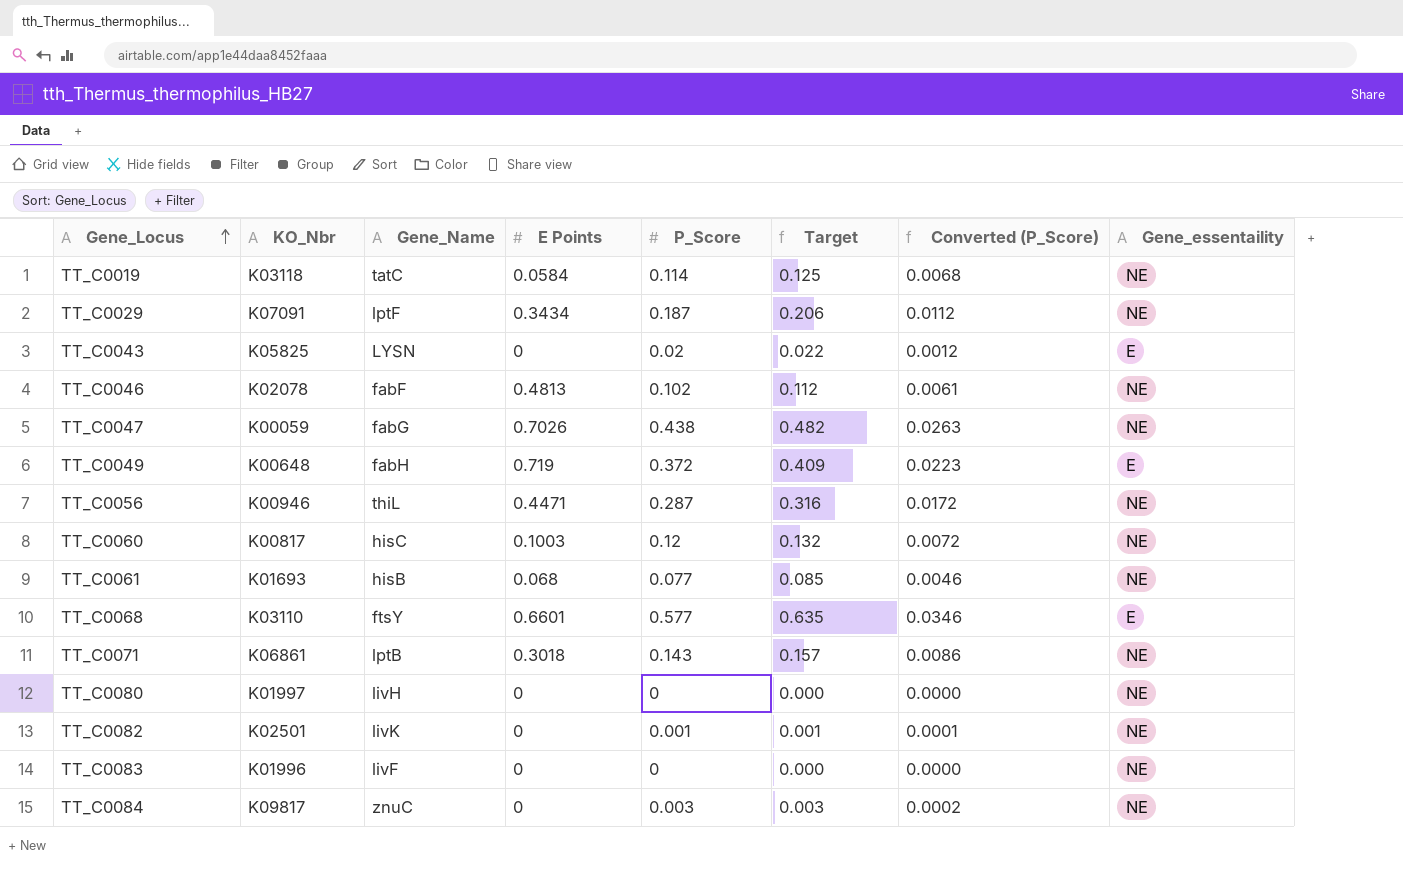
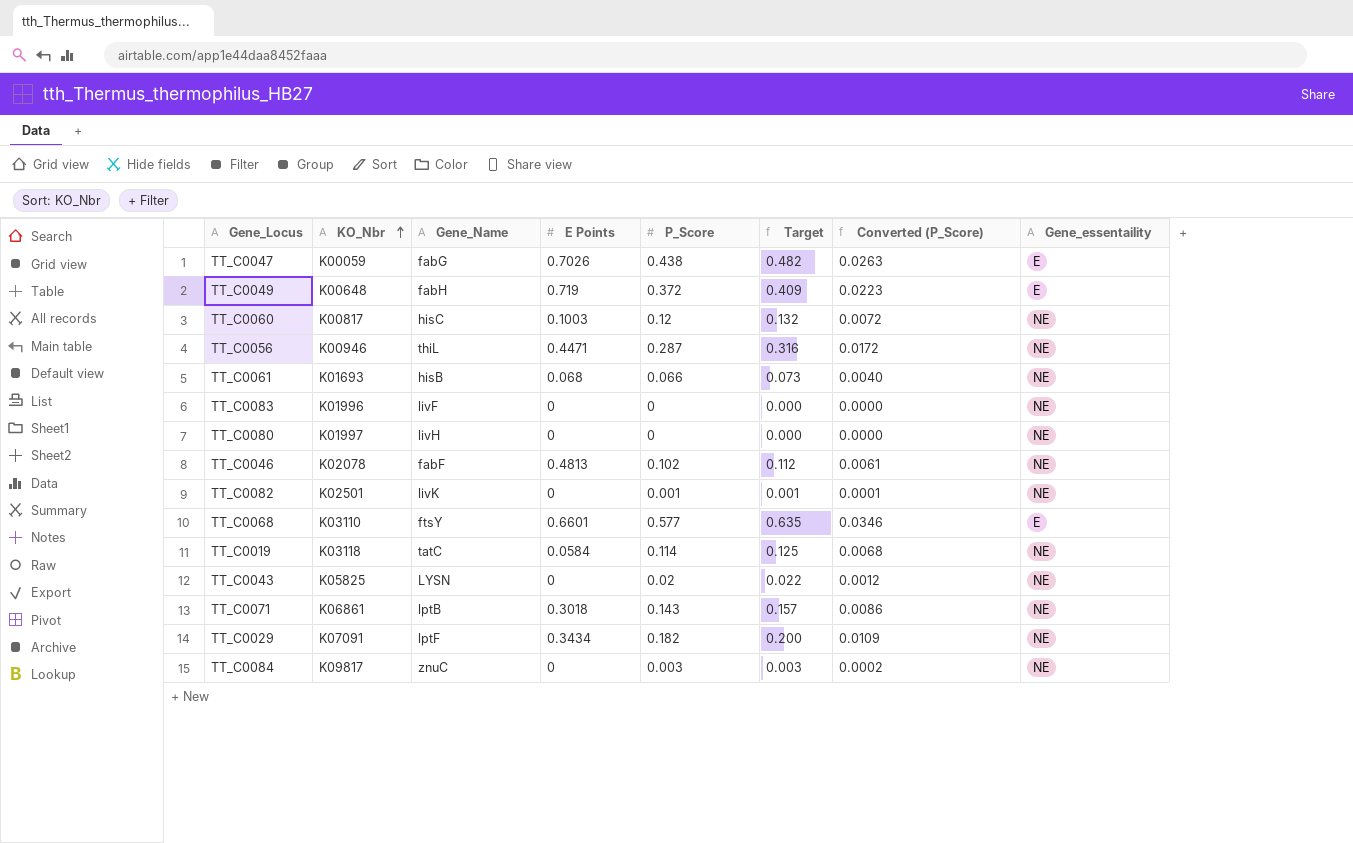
row order: Gene_Locus ascending -> KO_Nbr ascending
TT_C0047 | Gene_essentaility: NE -> E
TT_C0061 | P_Score: 0.077 -> 0.066
TT_C0061 | Target: 0.085 -> 0.073
TT_C0061 | Converted (P_Score): 0.0046 -> 0.0040
TT_C0043 | Gene_essentaility: E -> NE
TT_C0029 | P_Score: 0.187 -> 0.182
TT_C0029 | Target: 0.206 -> 0.200
TT_C0029 | Converted (P_Score): 0.0112 -> 0.0109

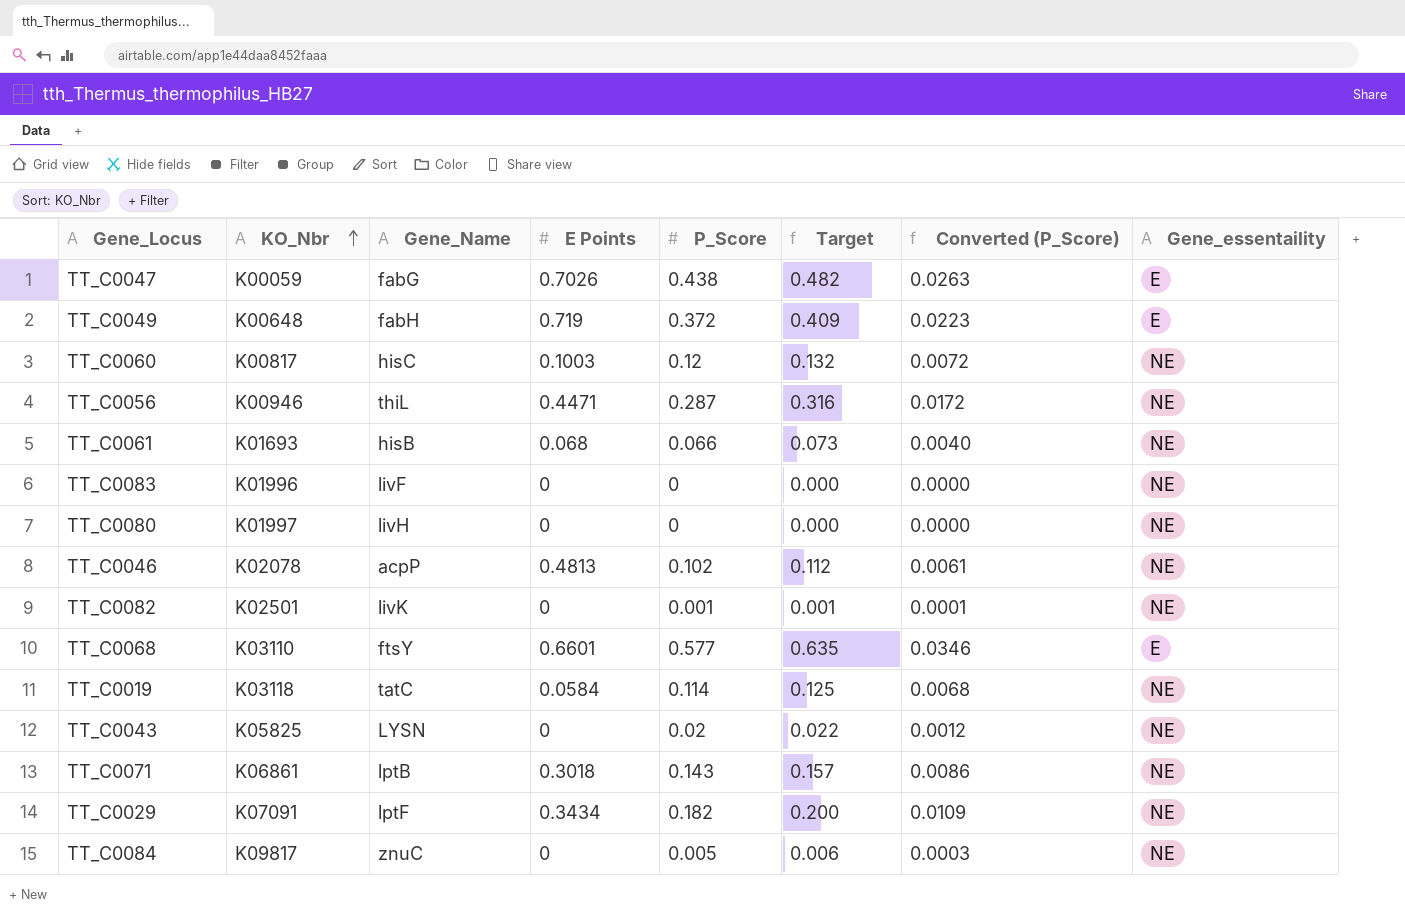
TT_C0046 | Gene_Name: fabF -> acpP
TT_C0084 | P_Score: 0.003 -> 0.005
TT_C0084 | Target: 0.003 -> 0.006
TT_C0084 | Converted (P_Score): 0.0002 -> 0.0003

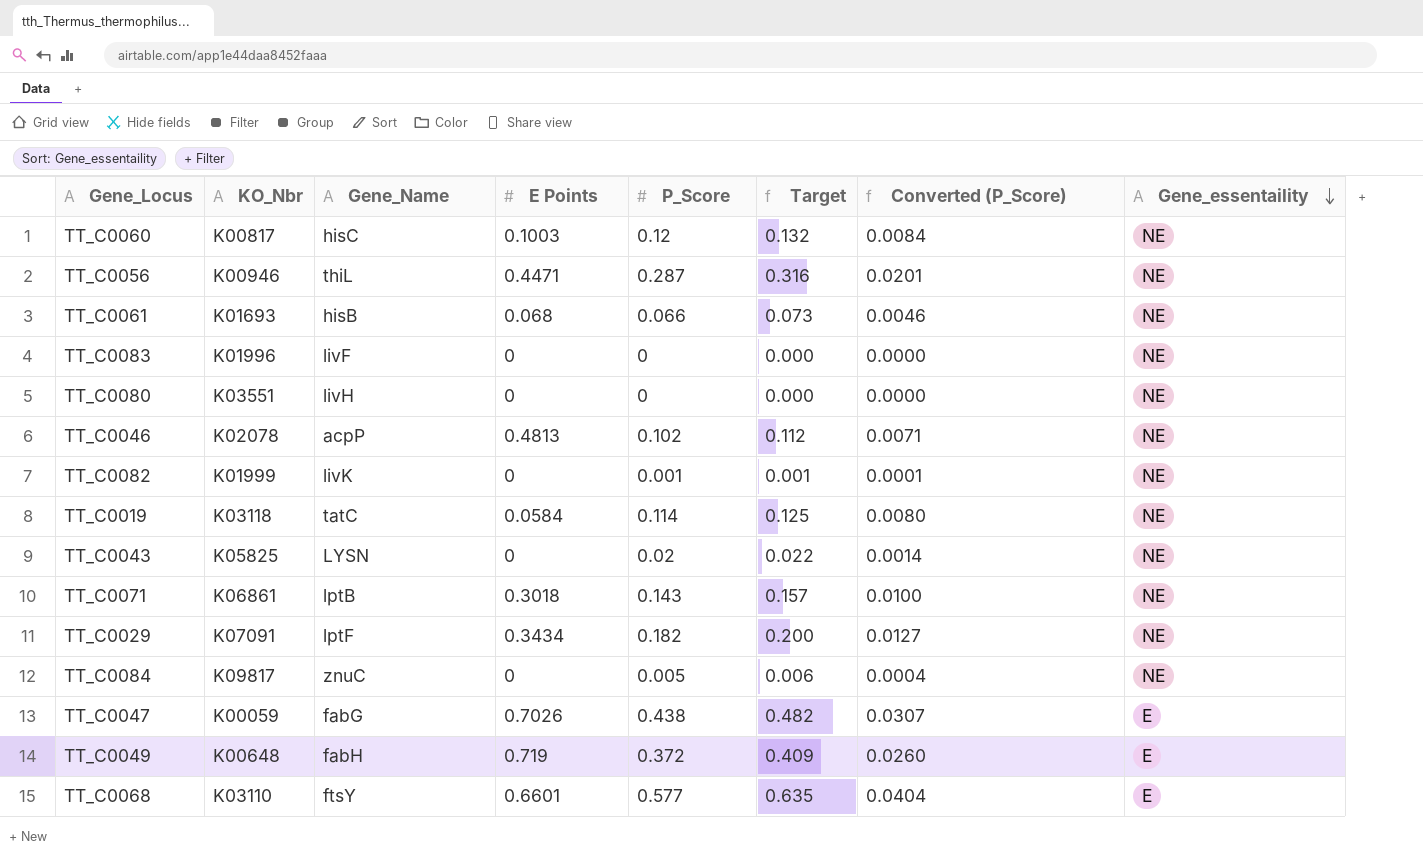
row order: KO_Nbr ascending -> Gene_essentaility descending
column Converted (P_Score) | formula: [P_Score] * 0.06 -> [P_Score] * 0.07
TT_C0080 | KO_Nbr: K01997 -> K03551
TT_C0082 | KO_Nbr: K02501 -> K01999

